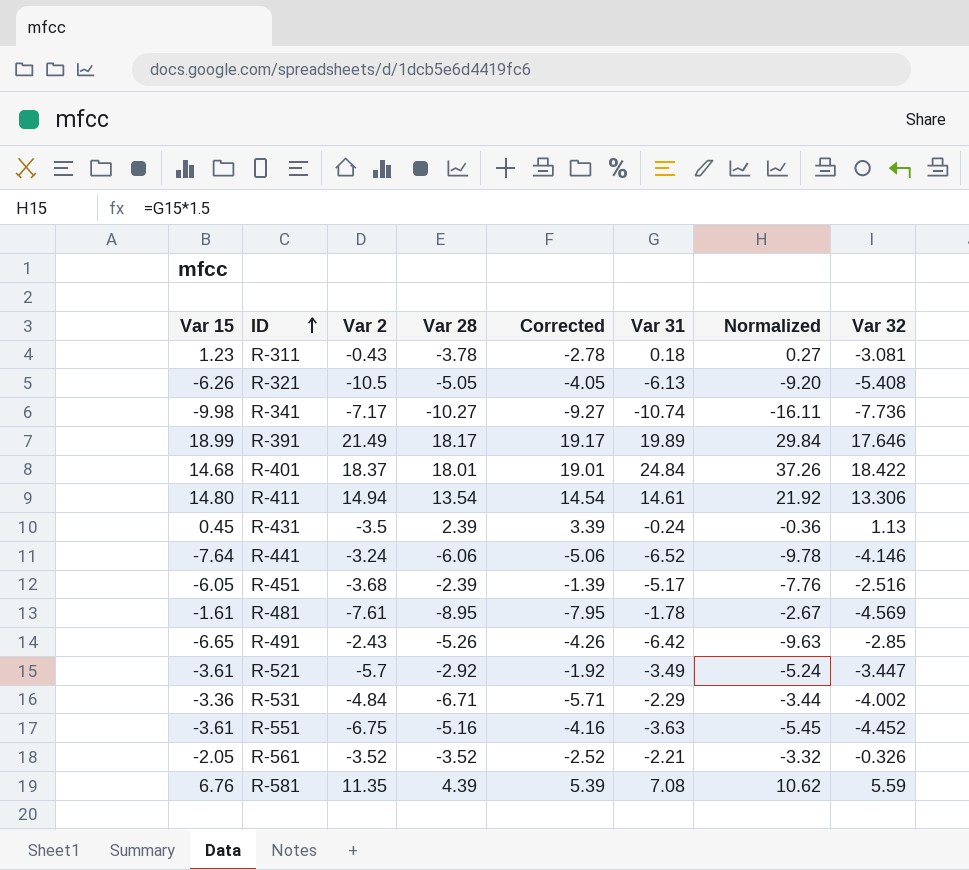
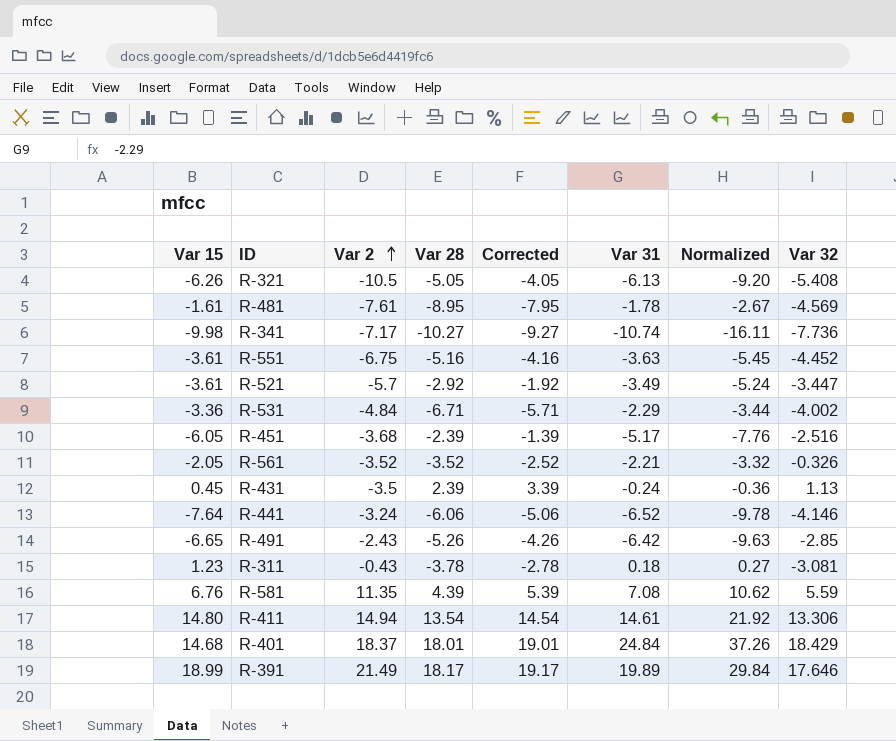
row order: ID ascending -> Var 2 ascending
R-401 | Var 32: 18.422 -> 18.429

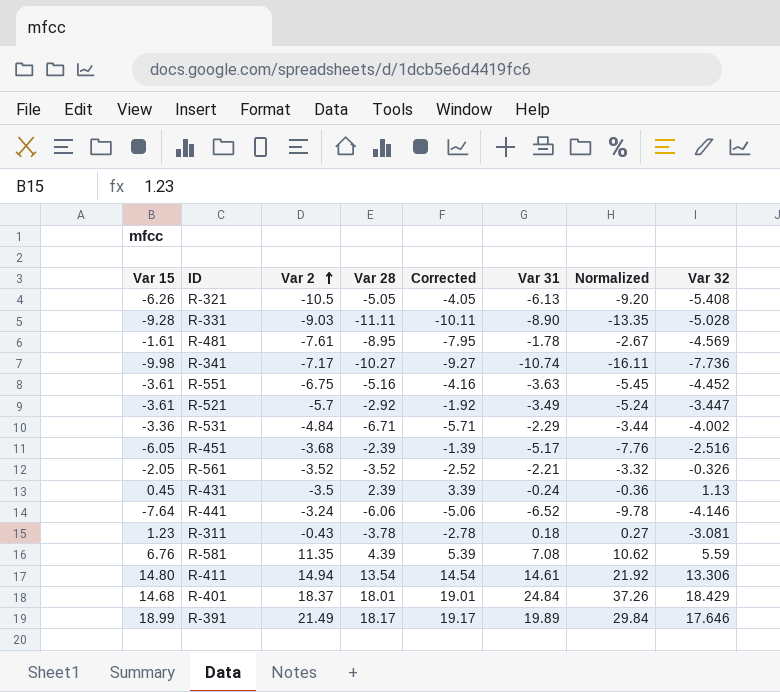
row R-491: -6.65 | -2.43 | -5.26 | -4.26 | -6.42 | -9.63 | -2.85 -> none
row R-331: none -> -9.28 | -9.03 | -11.11 | -10.11 | -8.90 | -13.35 | -5.028

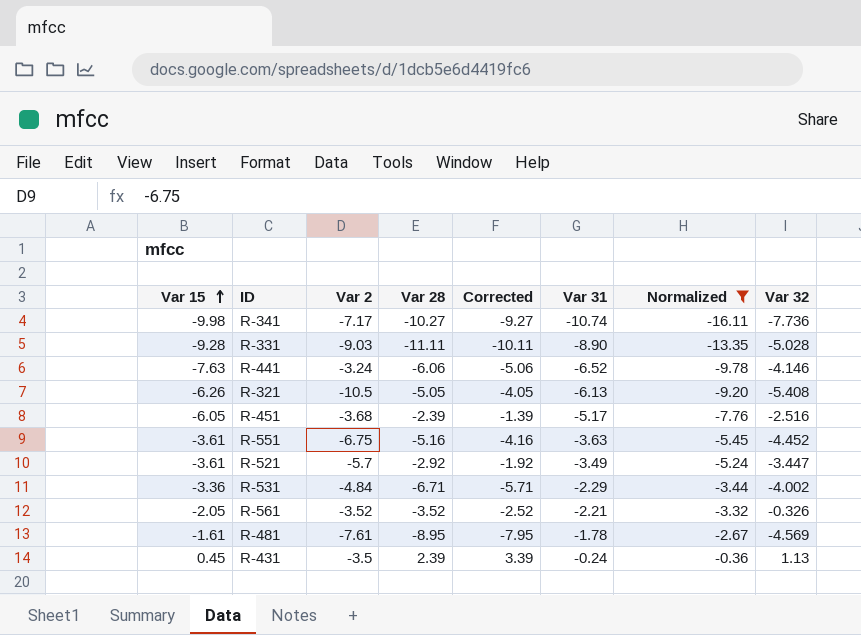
filter: none -> Normalized <= -0.36
row order: Var 2 ascending -> Var 15 ascending
R-441 | Var 15: -7.64 -> -7.63

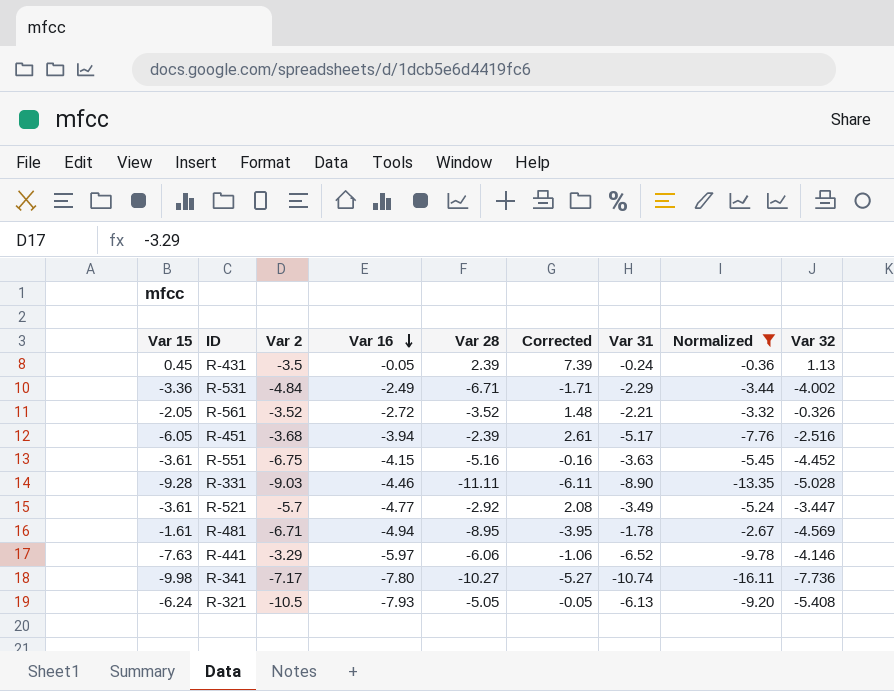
row order: Var 15 ascending -> Var 16 descending
column Var 16 | position: none -> 4
column Corrected | formula: [Var 28] + 1 -> [Var 28] + 5
R-481 | Var 2: -7.61 -> -6.71
R-441 | Var 2: -3.24 -> -3.29
R-321 | Var 15: -6.26 -> -6.24

